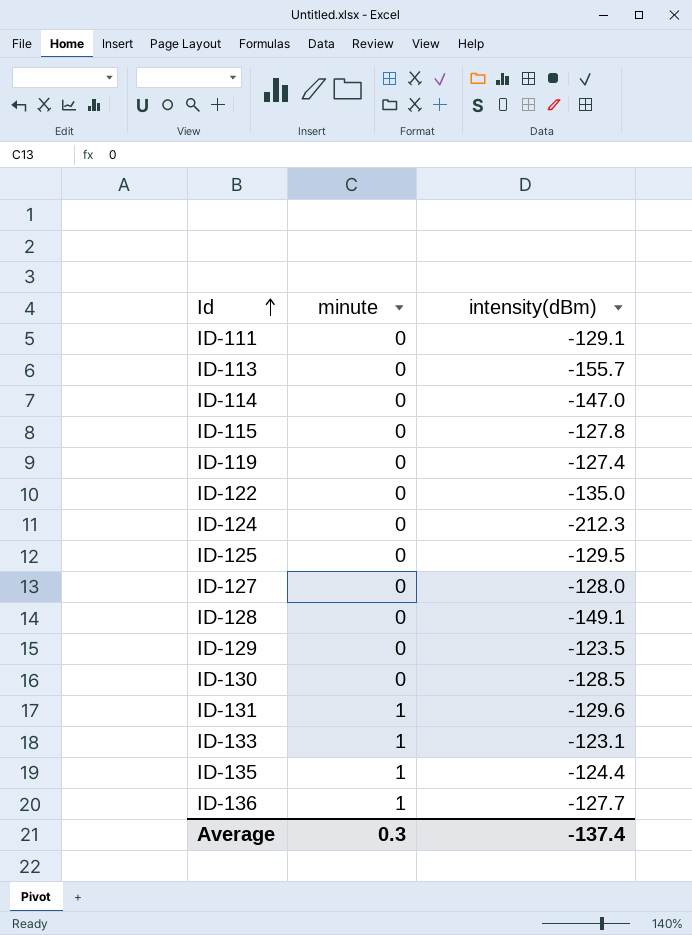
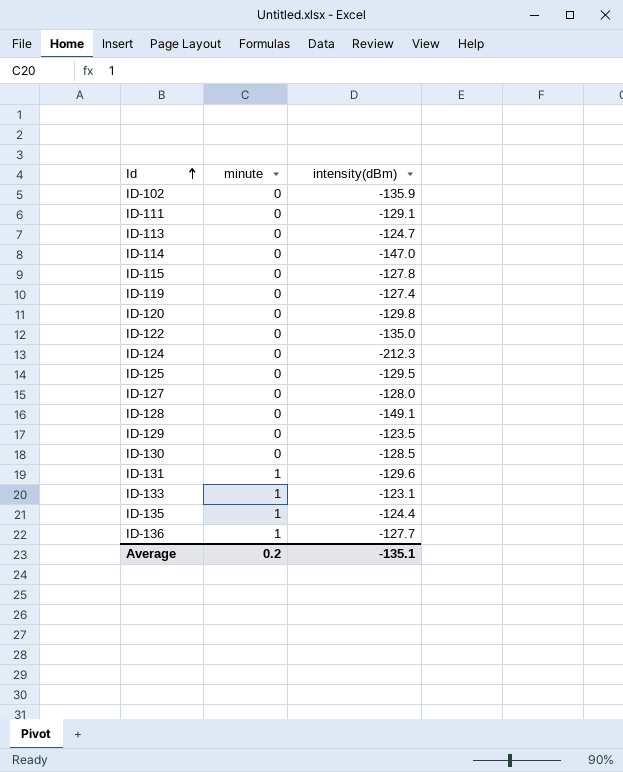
row ID-102: none -> 0 | -135.9
ID-113 | intensity(dBm): -155.7 -> -124.7
row ID-120: none -> 0 | -129.8
Average | minute: 0.3 -> 0.2
Average | intensity(dBm): -137.4 -> -135.1

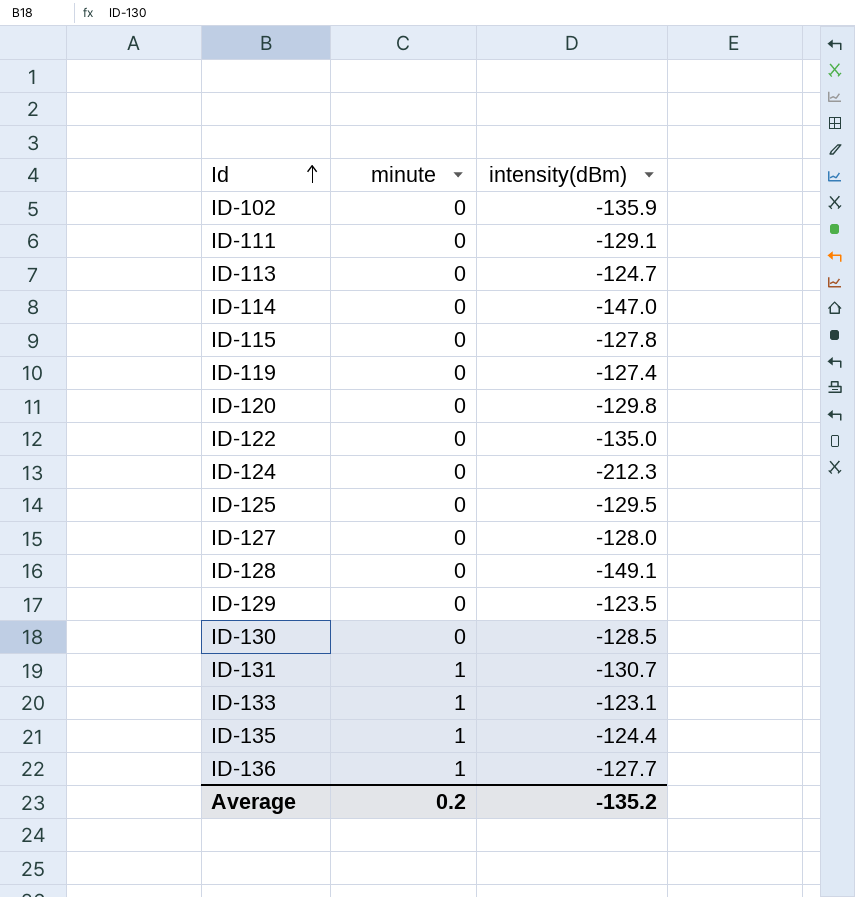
ID-131 | intensity(dBm): -129.6 -> -130.7
Average | intensity(dBm): -135.1 -> -135.2

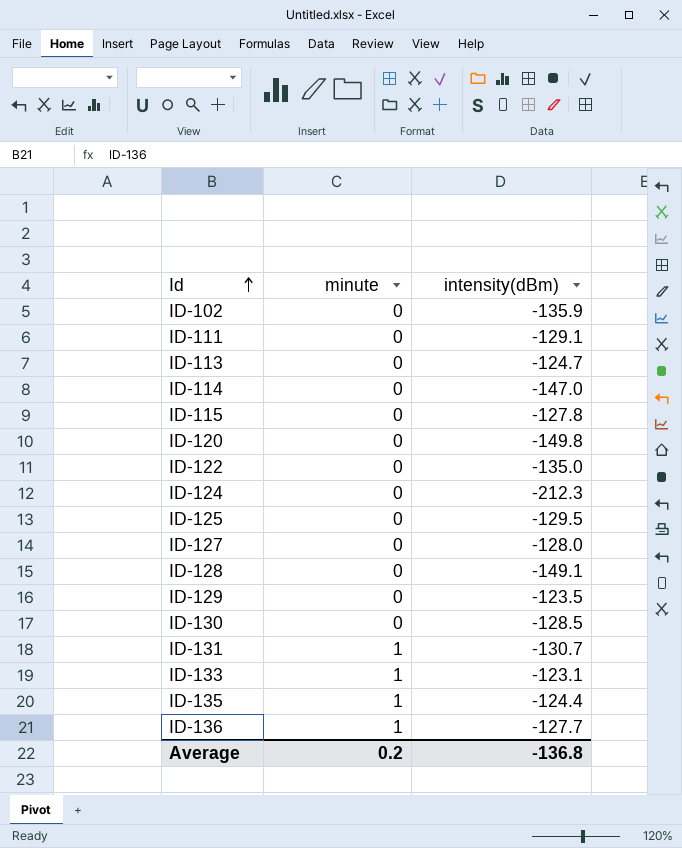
row ID-119: 0 | -127.4 -> none
ID-120 | intensity(dBm): -129.8 -> -149.8
Average | intensity(dBm): -135.2 -> -136.8

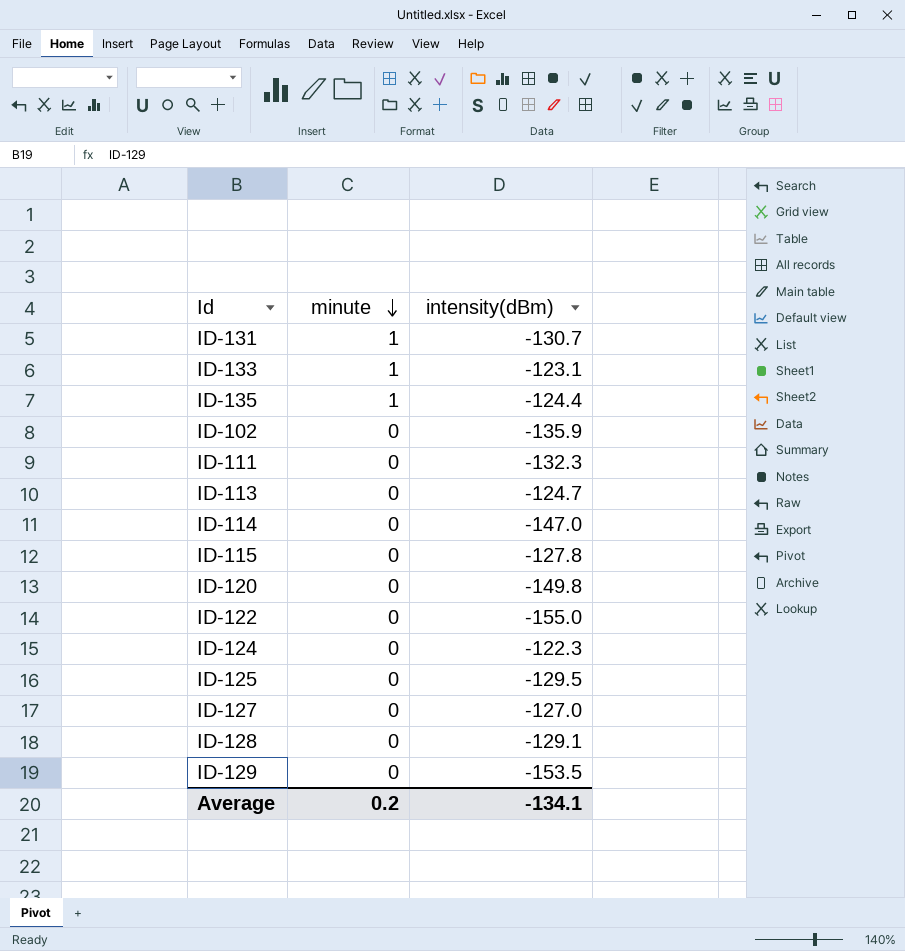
row order: Id ascending -> minute descending
row ID-130: 0 | -128.5 -> none
row ID-136: 1 | -127.7 -> none
ID-111 | intensity(dBm): -129.1 -> -132.3
ID-122 | intensity(dBm): -135.0 -> -155.0
ID-124 | intensity(dBm): -212.3 -> -122.3
ID-127 | intensity(dBm): -128.0 -> -127.0
ID-128 | intensity(dBm): -149.1 -> -129.1
ID-129 | intensity(dBm): -123.5 -> -153.5
Average | intensity(dBm): -136.8 -> -134.1

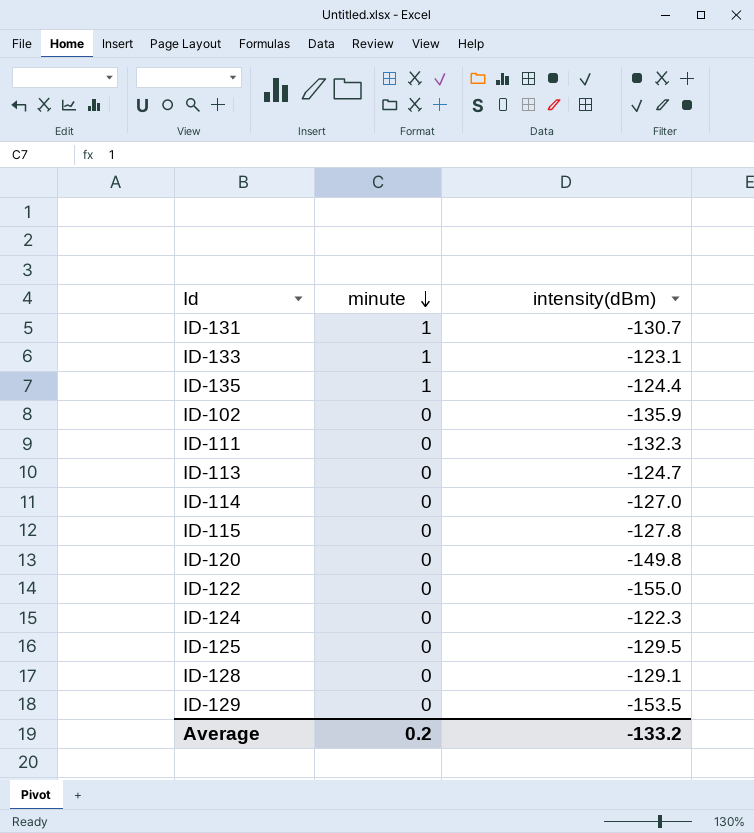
row ID-127: 0 | -127.0 -> none
ID-114 | intensity(dBm): -147.0 -> -127.0
Average | intensity(dBm): -134.1 -> -133.2

